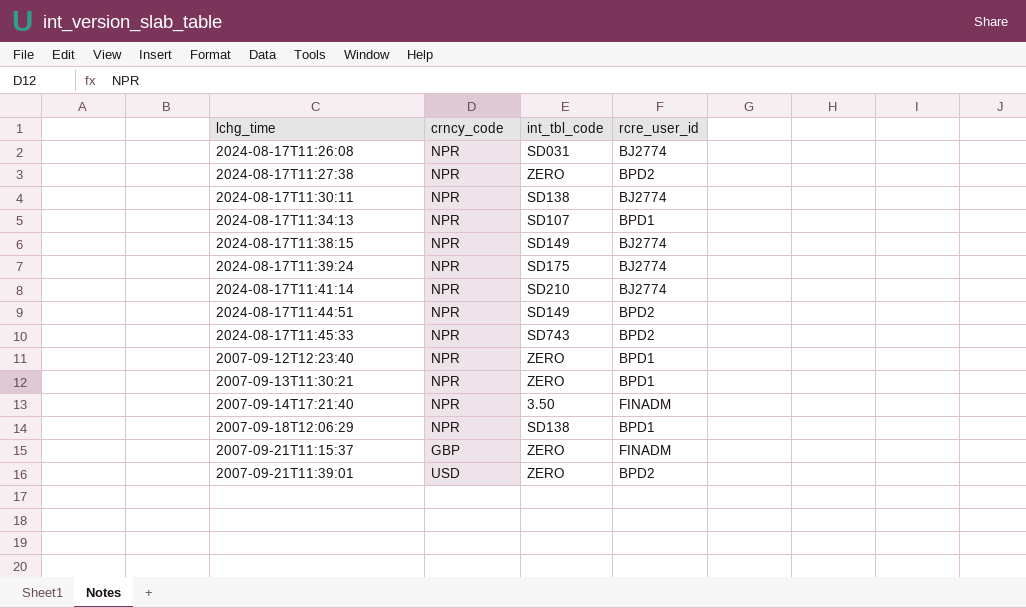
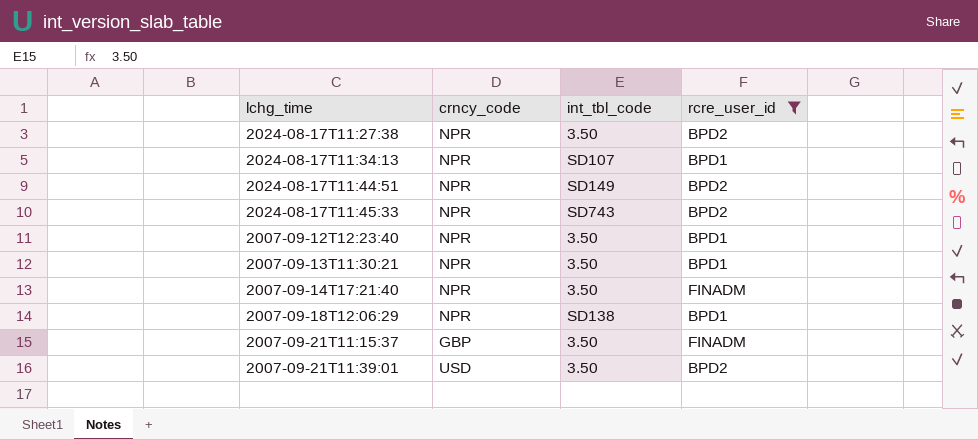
filter: none -> rcre_user_id != BJ2774
2024-08-17T11:27:38 | int_tbl_code: ZERO -> 3.50
2007-09-12T12:23:40 | int_tbl_code: ZERO -> 3.50
2007-09-13T11:30:21 | int_tbl_code: ZERO -> 3.50
2007-09-21T11:15:37 | int_tbl_code: ZERO -> 3.50
2007-09-21T11:39:01 | int_tbl_code: ZERO -> 3.50

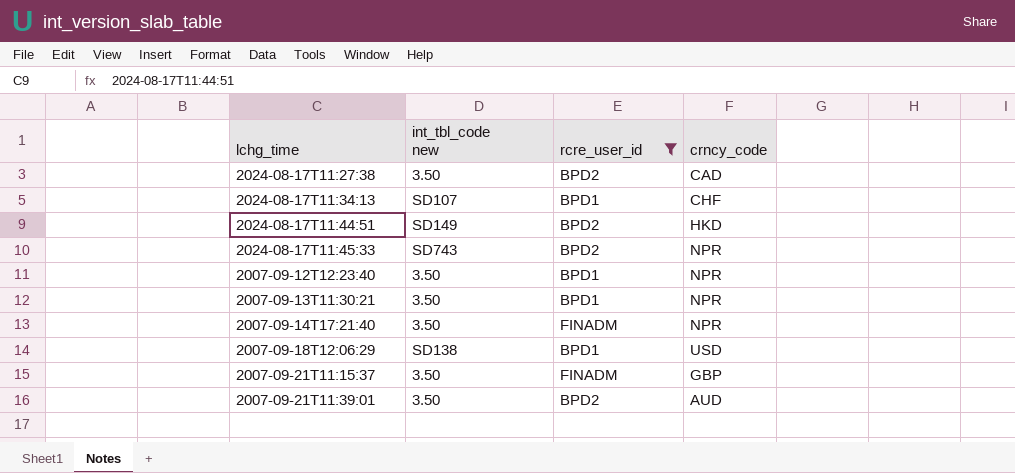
column name: int_tbl_code -> int_tbl_code new
column crncy_code | position: 2 -> 4
2024-08-17T11:27:38 | crncy_code: NPR -> CAD
2024-08-17T11:34:13 | crncy_code: NPR -> CHF
2024-08-17T11:44:51 | crncy_code: NPR -> HKD
2007-09-18T12:06:29 | crncy_code: NPR -> USD
2007-09-21T11:39:01 | crncy_code: USD -> AUD

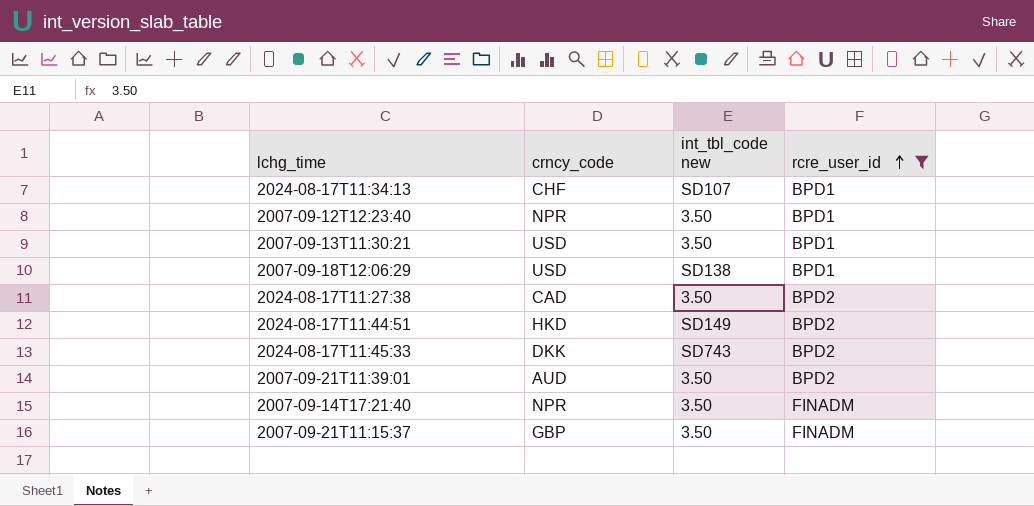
row order: none -> rcre_user_id ascending
column crncy_code | position: 4 -> 2
2007-09-13T11:30:21 | crncy_code: NPR -> USD
2024-08-17T11:45:33 | crncy_code: NPR -> DKK

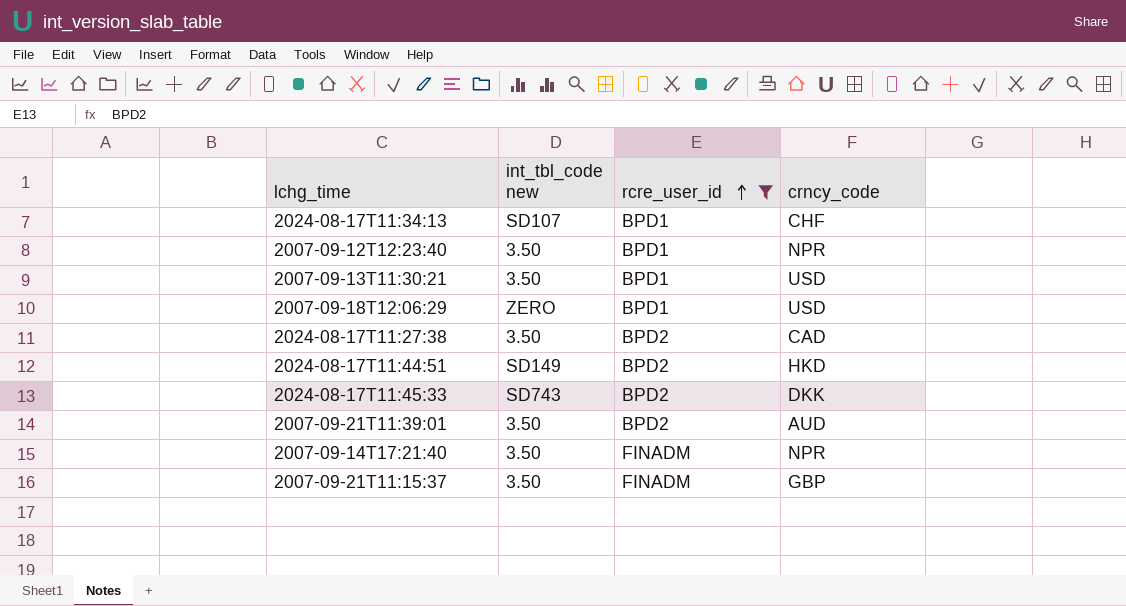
column crncy_code | position: 2 -> 4
2007-09-18T12:06:29 | int_tbl_code new: SD138 -> ZERO

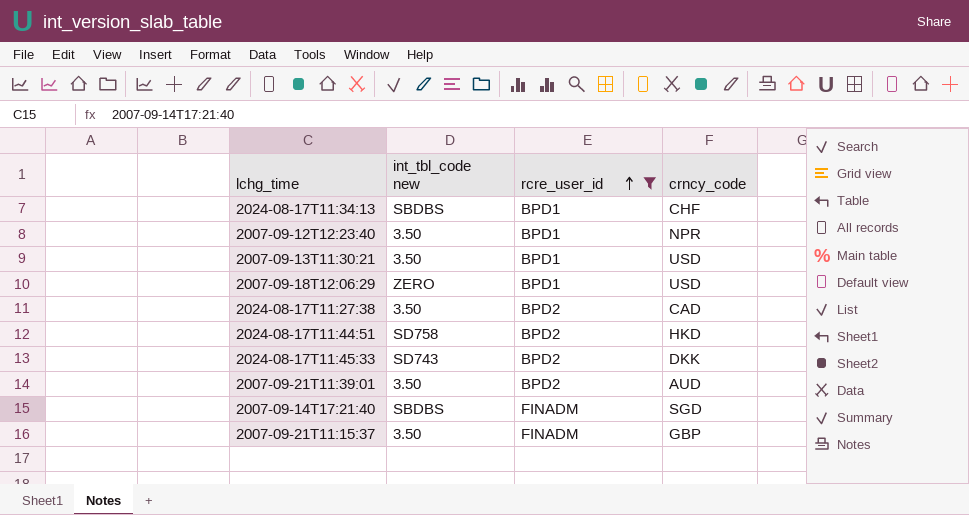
2024-08-17T11:34:13 | int_tbl_code new: SD107 -> SBDBS
2024-08-17T11:44:51 | int_tbl_code new: SD149 -> SD758
2007-09-14T17:21:40 | int_tbl_code new: 3.50 -> SBDBS
2007-09-14T17:21:40 | crncy_code: NPR -> SGD

